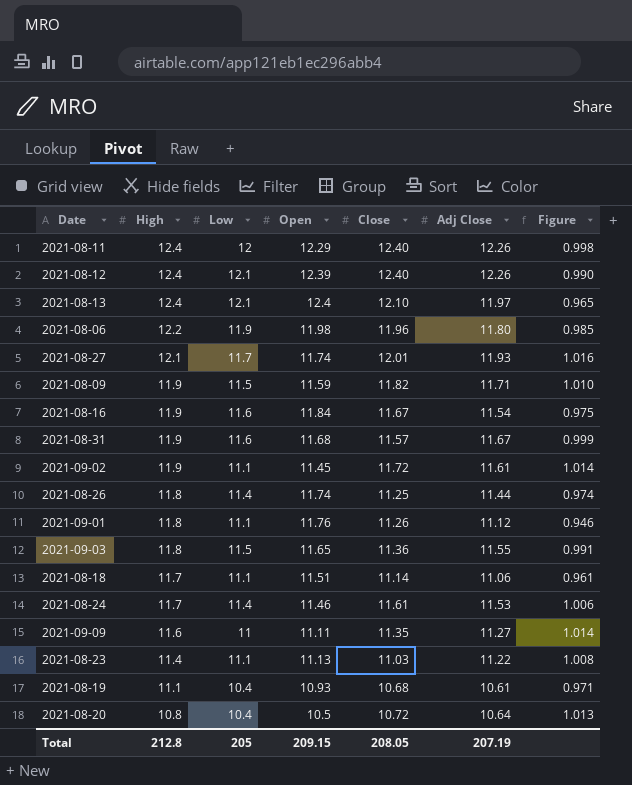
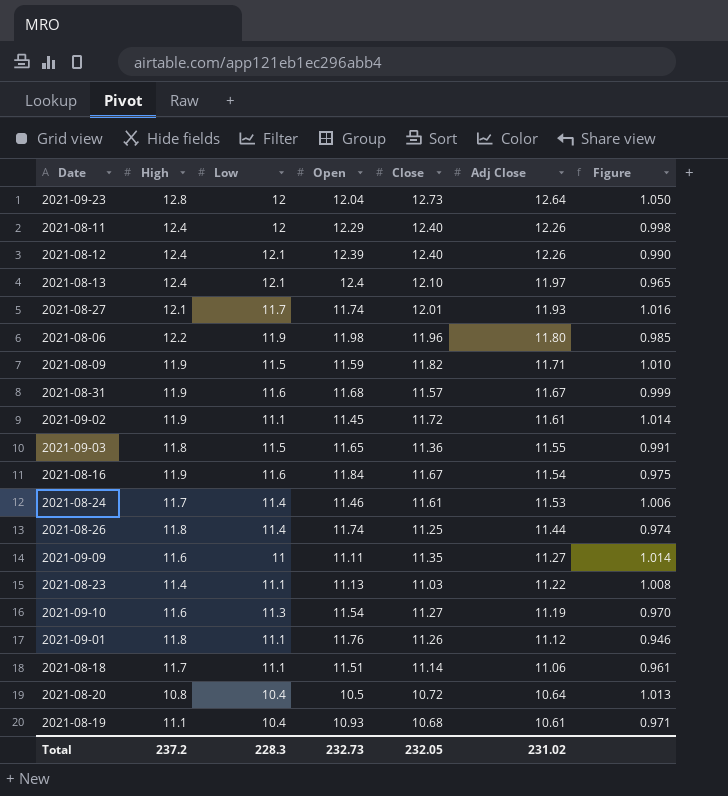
row order: High descending -> Adj Close descending
row 2021-09-23: none -> 12.8 | 12 | 12.04 | 12.73 | 12.64 | 1.050
row 2021-09-10: none -> 11.6 | 11.3 | 11.54 | 11.27 | 11.19 | 0.970
Total | High: 212.8 -> 237.2
Total | Low: 205 -> 228.3
Total | Open: 209.15 -> 232.73
Total | Close: 208.05 -> 232.05
Total | Adj Close: 207.19 -> 231.02

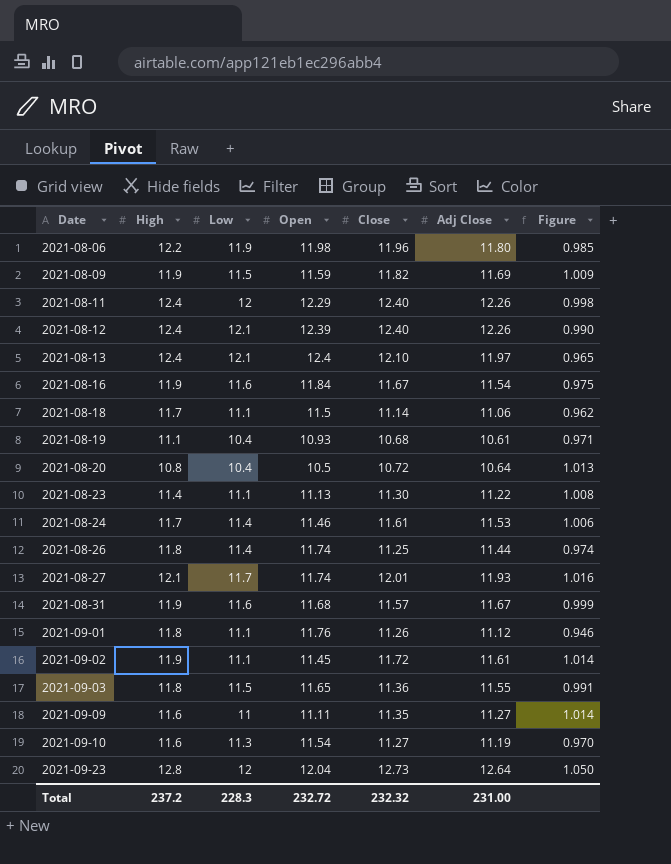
row order: Adj Close descending -> Date ascending
2021-08-09 | Adj Close: 11.71 -> 11.69
2021-08-09 | Figure: 1.010 -> 1.009
2021-08-18 | Open: 11.51 -> 11.5
2021-08-18 | Figure: 0.961 -> 0.962
2021-08-23 | Close: 11.03 -> 11.30
Total | Open: 232.73 -> 232.72
Total | Close: 232.05 -> 232.32
Total | Adj Close: 231.02 -> 231.00

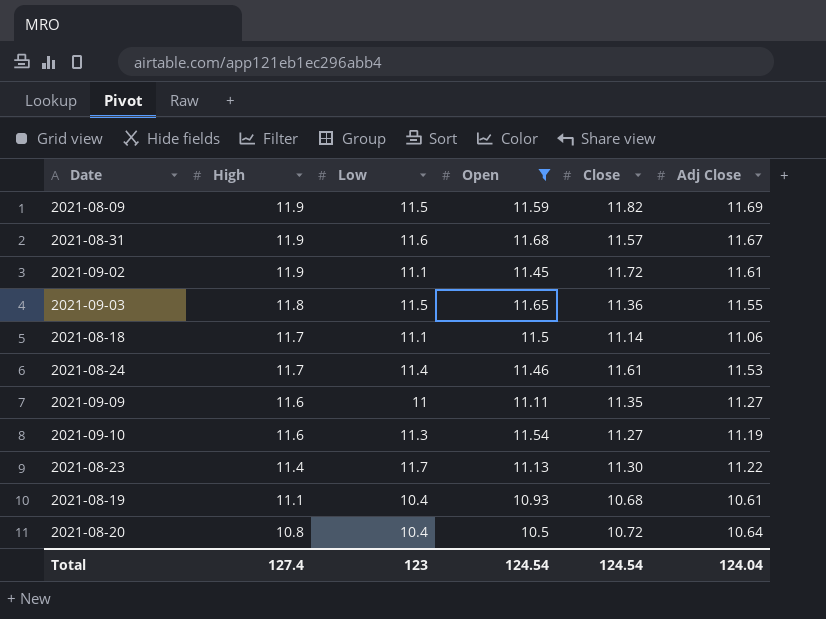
filter: none -> Open <= 11.68
row order: Date ascending -> High descending
column Figure | formula: [Adj Close] / [Open] -> none
2021-08-23 | Low: 11.1 -> 11.7
Total | High: 237.2 -> 127.4
Total | Low: 228.3 -> 123
Total | Open: 232.72 -> 124.54
Total | Close: 232.32 -> 124.54
Total | Adj Close: 231.00 -> 124.04

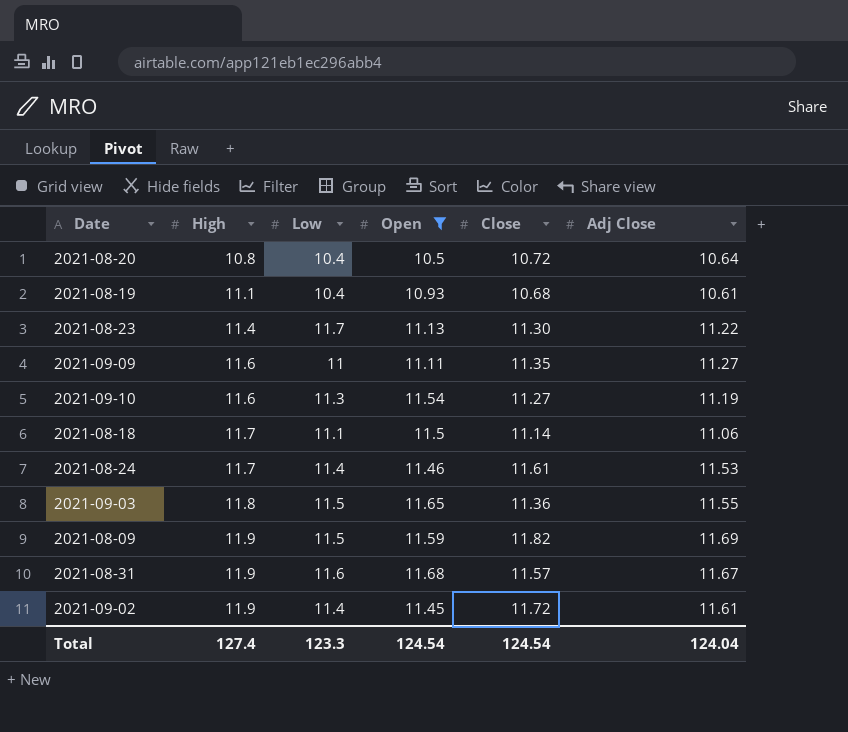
row order: High descending -> High ascending
2021-09-02 | Low: 11.1 -> 11.4
Total | Low: 123 -> 123.3

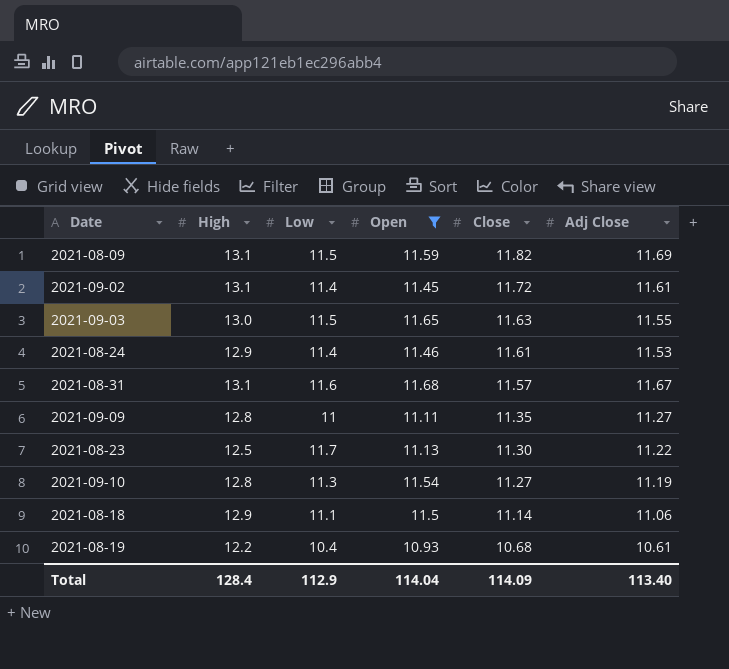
row order: High ascending -> Close descending
row 2021-08-20: 10.8 | 10.4 | 10.5 | 10.72 | 10.64 -> none
2021-08-09 | High: 11.9 -> 13.1
2021-09-02 | High: 11.9 -> 13.1
2021-09-03 | High: 11.8 -> 13.0
2021-09-03 | Close: 11.36 -> 11.63
2021-08-24 | High: 11.7 -> 12.9
2021-08-31 | High: 11.9 -> 13.1
2021-09-09 | High: 11.6 -> 12.8
2021-08-23 | High: 11.4 -> 12.5
2021-09-10 | High: 11.6 -> 12.8
2021-08-18 | High: 11.7 -> 12.9
2021-08-19 | High: 11.1 -> 12.2
Total | High: 127.4 -> 128.4
Total | Low: 123.3 -> 112.9
Total | Open: 124.54 -> 114.04
Total | Close: 124.54 -> 114.09
Total | Adj Close: 124.04 -> 113.40

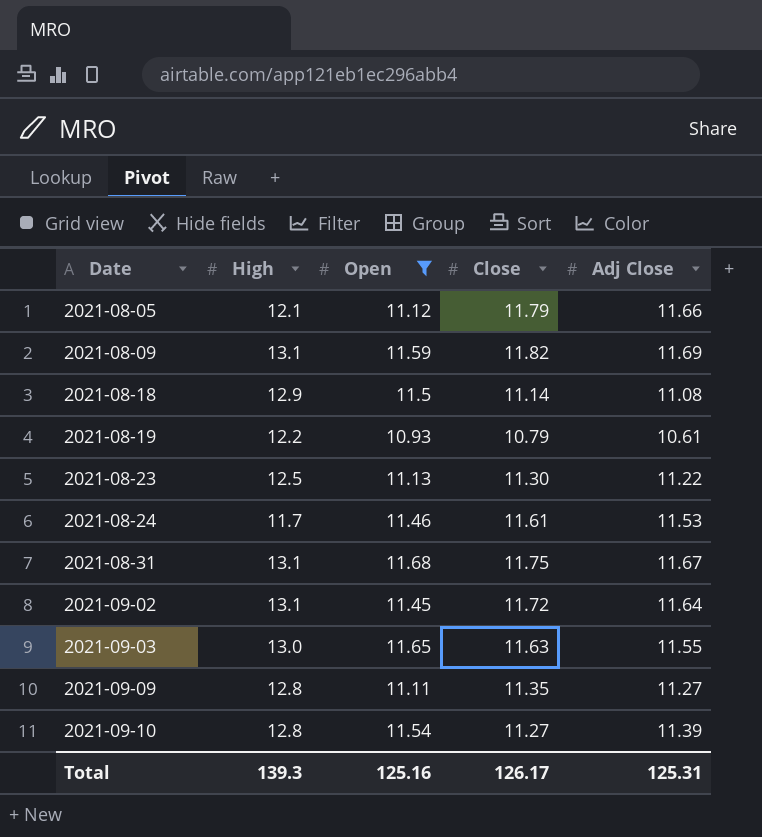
row order: Close descending -> Date ascending
column Low | position: 3 -> none
row 2021-08-05: none -> 12.1 | 11.12 | 11.79 | 11.66
2021-08-18 | Adj Close: 11.06 -> 11.08
2021-08-19 | Close: 10.68 -> 10.79
2021-08-24 | High: 12.9 -> 11.7
2021-08-31 | Close: 11.57 -> 11.75
2021-09-02 | Adj Close: 11.61 -> 11.64
2021-09-10 | Adj Close: 11.19 -> 11.39
Total | High: 128.4 -> 139.3
Total | Open: 114.04 -> 125.16
Total | Close: 114.09 -> 126.17
Total | Adj Close: 113.40 -> 125.31

